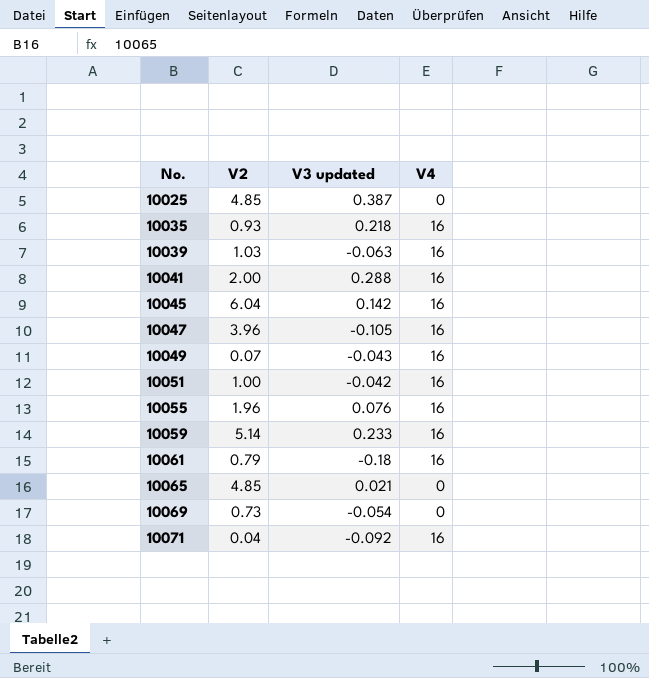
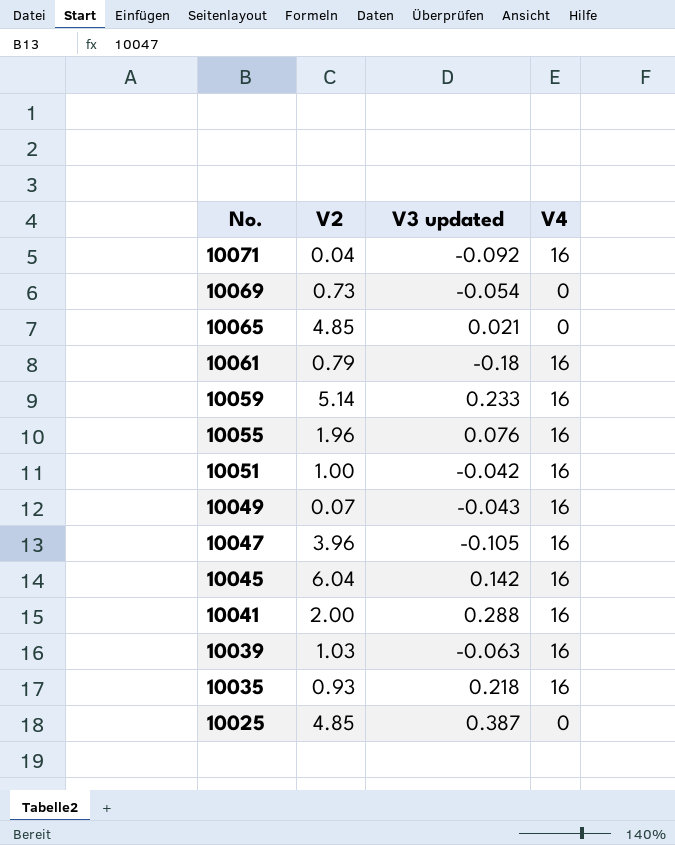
row order: No. ascending -> No. descending

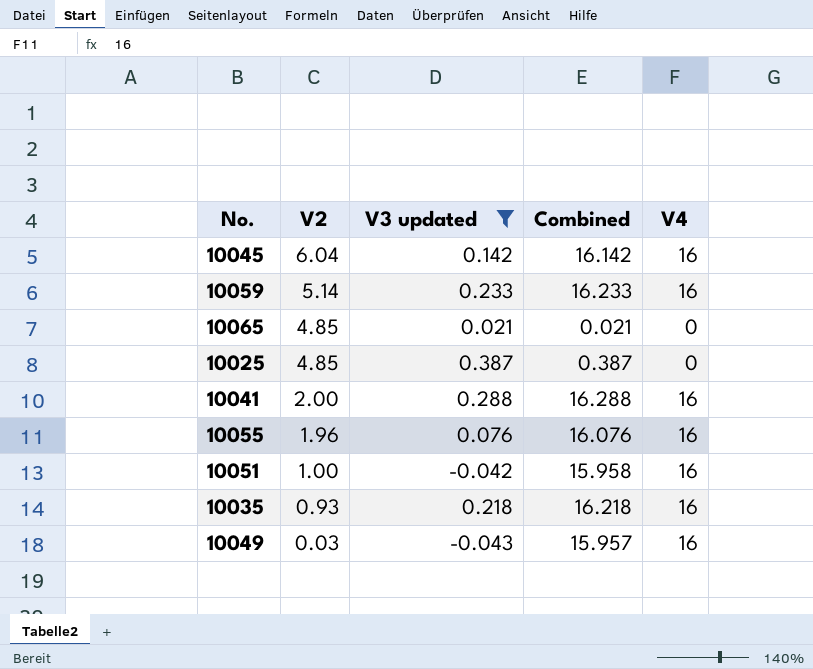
filter: none -> V3 updated >= -0.043
row order: No. descending -> V2 descending
column Combined | formula: none -> [V3 updated] + [V4]
10049 | V2: 0.07 -> 0.03

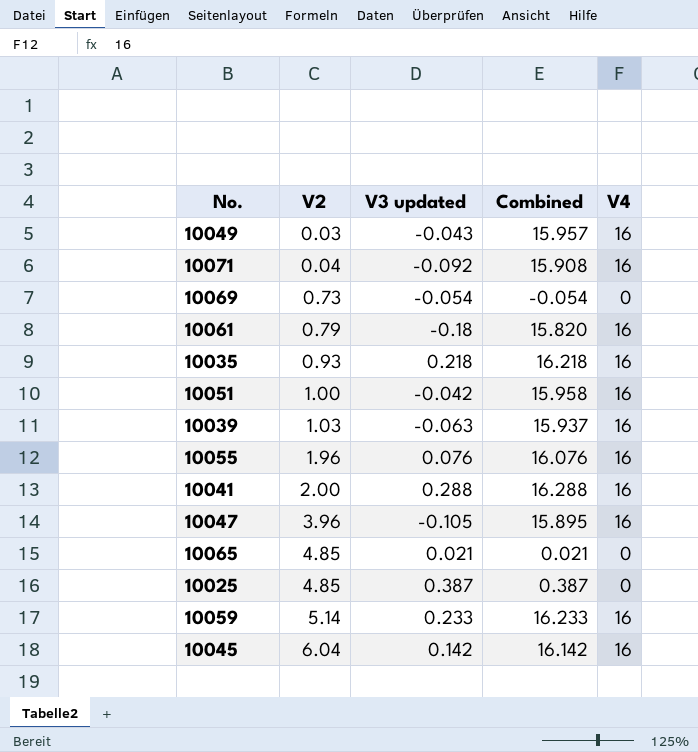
filter: V3 updated >= -0.043 -> none
row order: V2 descending -> V2 ascending

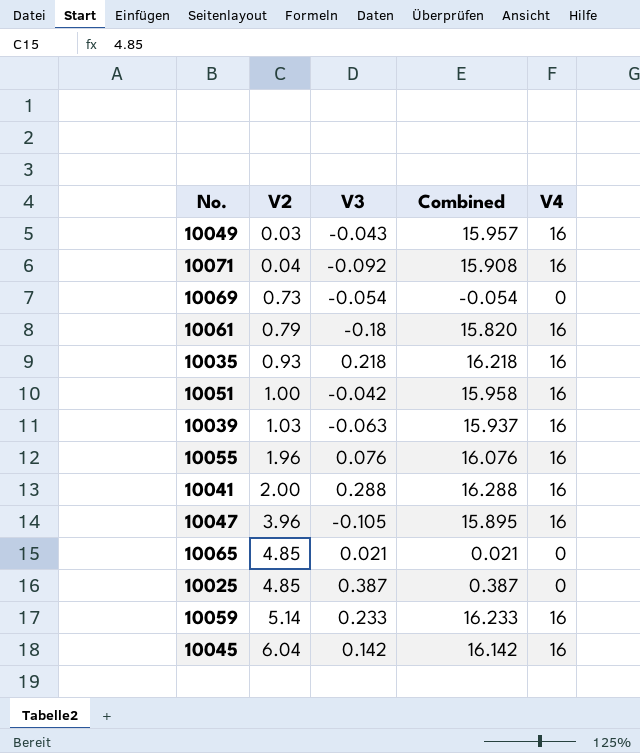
column name: V3 updated -> V3

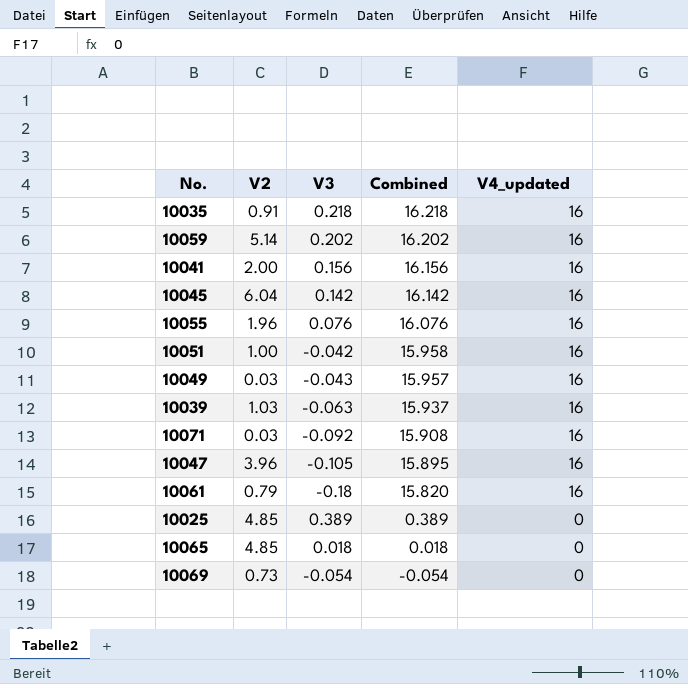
row order: V2 ascending -> Combined descending
column name: V4 -> V4_updated
10035 | V2: 0.93 -> 0.91
10059 | V3: 0.233 -> 0.202
10059 | Combined: 16.233 -> 16.202
10041 | V3: 0.288 -> 0.156
10041 | Combined: 16.288 -> 16.156
10071 | V2: 0.04 -> 0.03
10025 | V3: 0.387 -> 0.389
10025 | Combined: 0.387 -> 0.389
10065 | V3: 0.021 -> 0.018
10065 | Combined: 0.021 -> 0.018

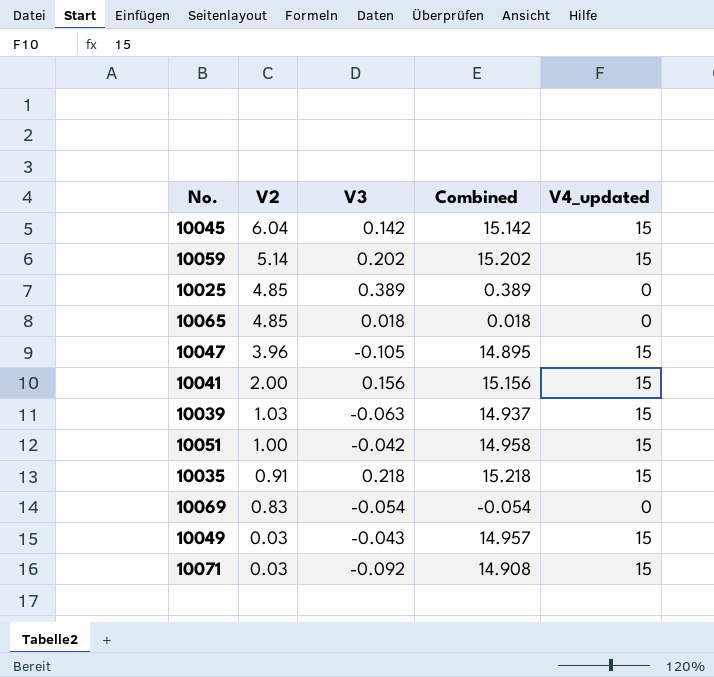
row order: Combined descending -> V2 descending
row 10055: 1.96 | 0.076 | 16.076 | 16 -> none
row 10061: 0.79 | -0.18 | 15.820 | 16 -> none
10045 | Combined: 16.142 -> 15.142
10045 | V4_updated: 16 -> 15
10059 | Combined: 16.202 -> 15.202
10059 | V4_updated: 16 -> 15
10047 | Combined: 15.895 -> 14.895
10047 | V4_updated: 16 -> 15
10041 | Combined: 16.156 -> 15.156
10041 | V4_updated: 16 -> 15
10039 | Combined: 15.937 -> 14.937
10039 | V4_updated: 16 -> 15
10051 | Combined: 15.958 -> 14.958
10051 | V4_updated: 16 -> 15
10035 | Combined: 16.218 -> 15.218
10035 | V4_updated: 16 -> 15
10069 | V2: 0.73 -> 0.83
10049 | Combined: 15.957 -> 14.957
10049 | V4_updated: 16 -> 15
10071 | Combined: 15.908 -> 14.908
10071 | V4_updated: 16 -> 15

